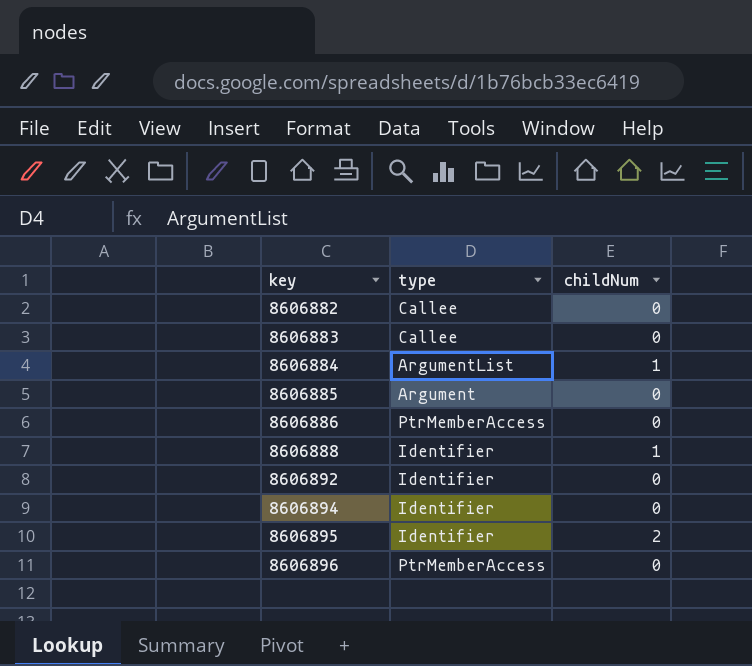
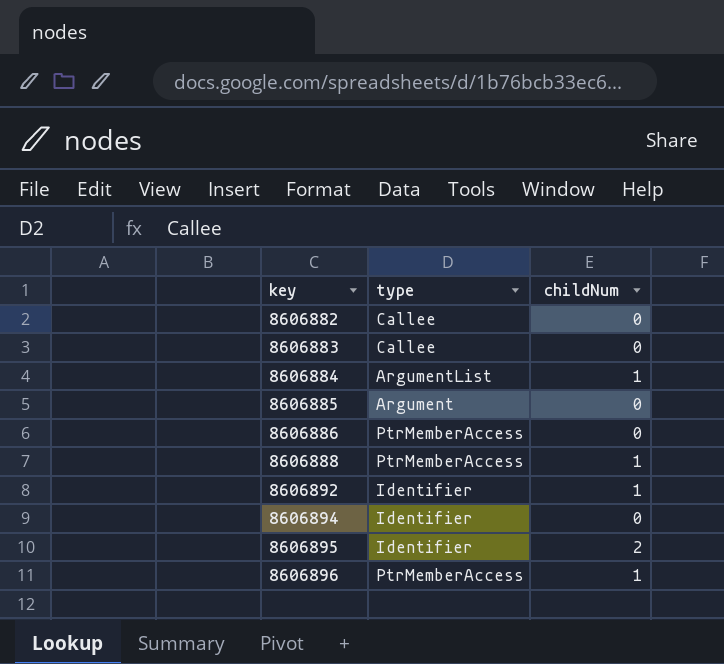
8606888 | type: Identifier -> PtrMemberAccess
8606892 | childNum: 0 -> 1
8606896 | childNum: 0 -> 1

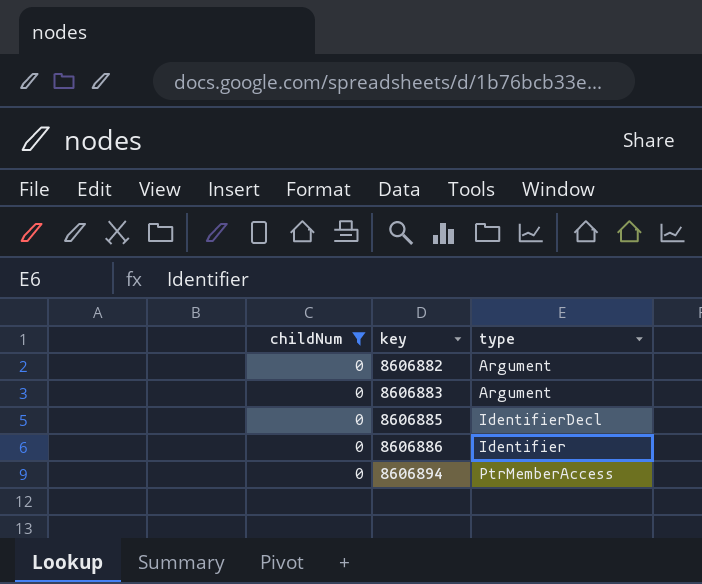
filter: none -> childNum = 0
column childNum | position: 3 -> 1
8606882 | type: Callee -> Argument
8606883 | type: Callee -> Argument
8606885 | type: Argument -> IdentifierDecl
8606886 | type: PtrMemberAccess -> Identifier
8606894 | type: Identifier -> PtrMemberAccess

